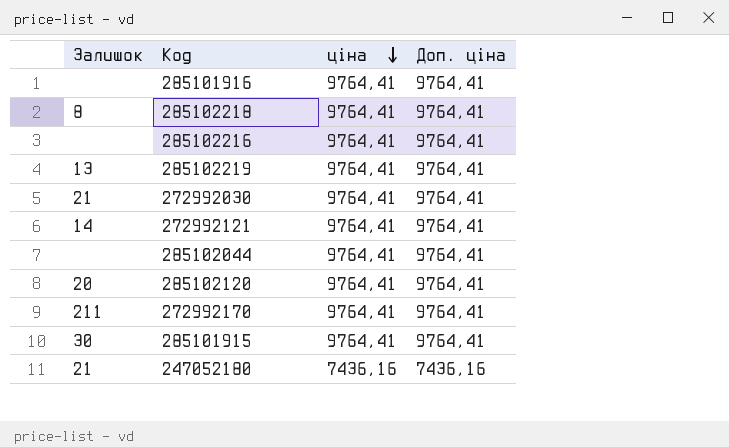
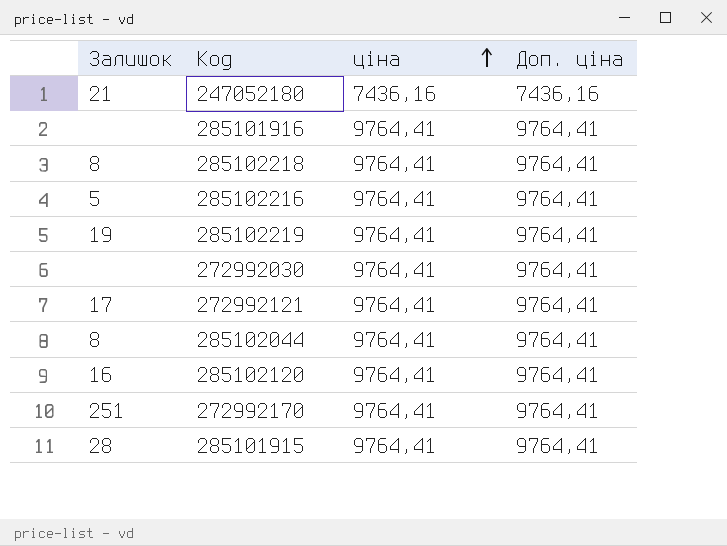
row order: ціна descending -> ціна ascending
285102216 | Залишок: none -> 5
285102219 | Залишок: 13 -> 19
272992030 | Залишок: 21 -> none
272992121 | Залишок: 14 -> 17
285102044 | Залишок: none -> 8
285102120 | Залишок: 20 -> 16
272992170 | Залишок: 211 -> 251
285101915 | Залишок: 30 -> 28

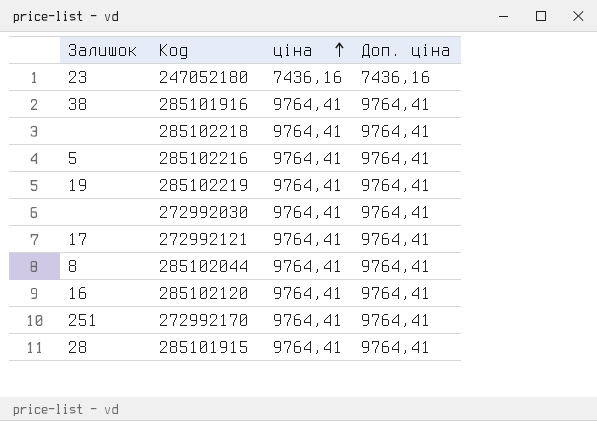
247052180 | Залишок: 21 -> 23
285101916 | Залишок: none -> 38
285102218 | Залишок: 8 -> none

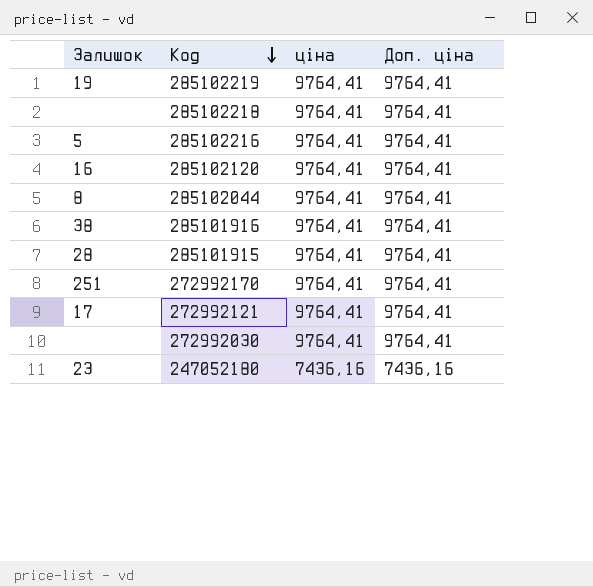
row order: ціна ascending -> Код descending

